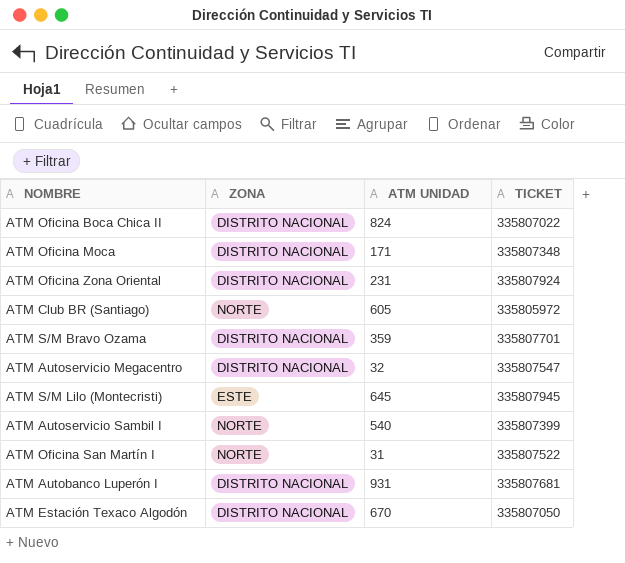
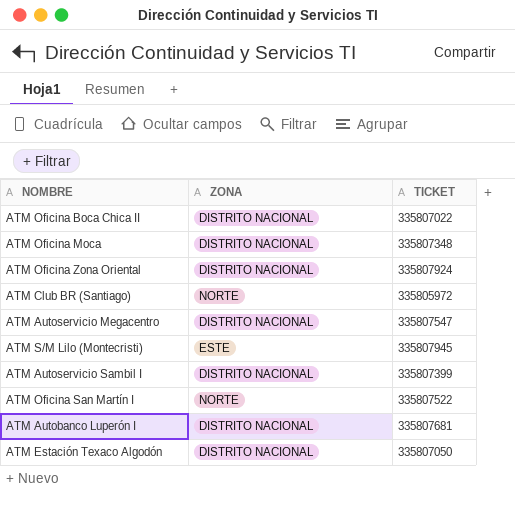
column ATM UNIDAD | position: 3 -> none
row ATM S/M Bravo Ozama: DISTRITO NACIONAL | 359 | 335807701 -> none
ATM Autoservicio Sambil I | ZONA: NORTE -> DISTRITO NACIONAL

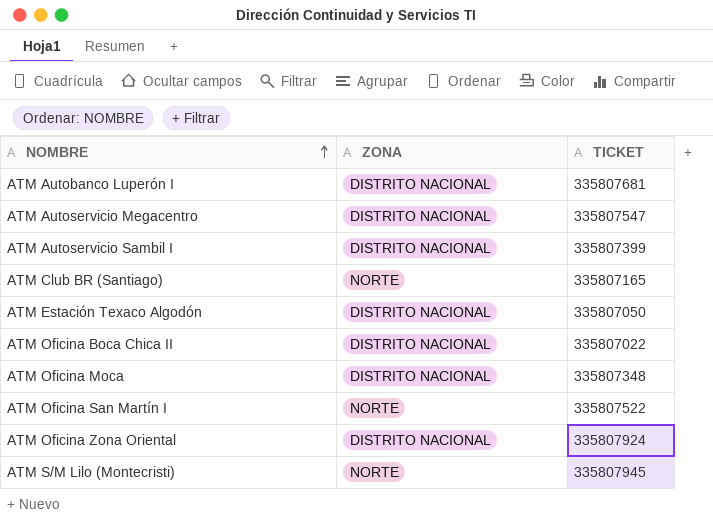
row order: none -> NOMBRE ascending
ATM Club BR (Santiago) | TICKET: 335805972 -> 335807165
ATM S/M Lilo (Montecristi) | ZONA: ESTE -> NORTE

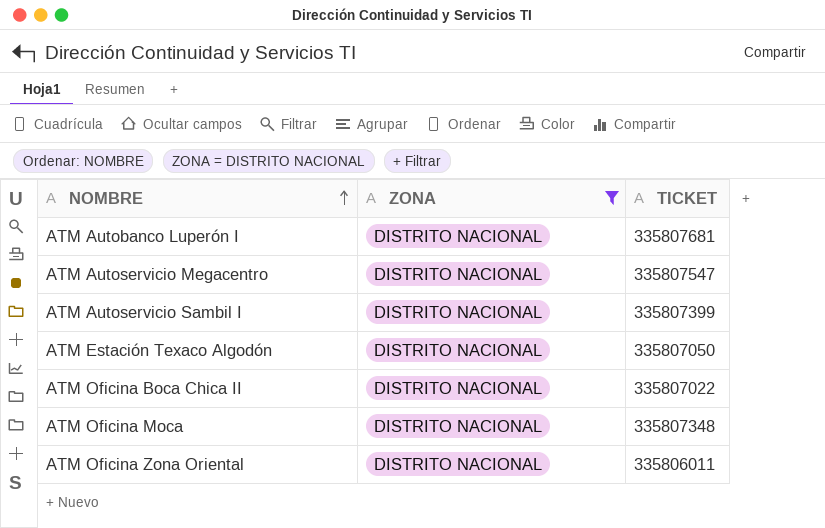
filter: none -> ZONA = DISTRITO NACIONAL
ATM Oficina Zona Oriental | TICKET: 335807924 -> 335806011

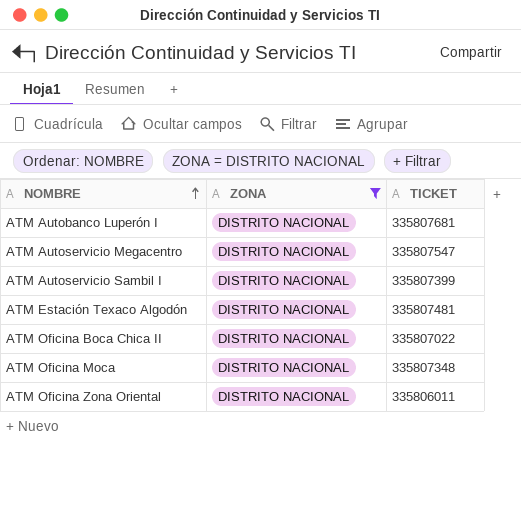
ATM Estación Texaco Algodón | TICKET: 335807050 -> 335807481

